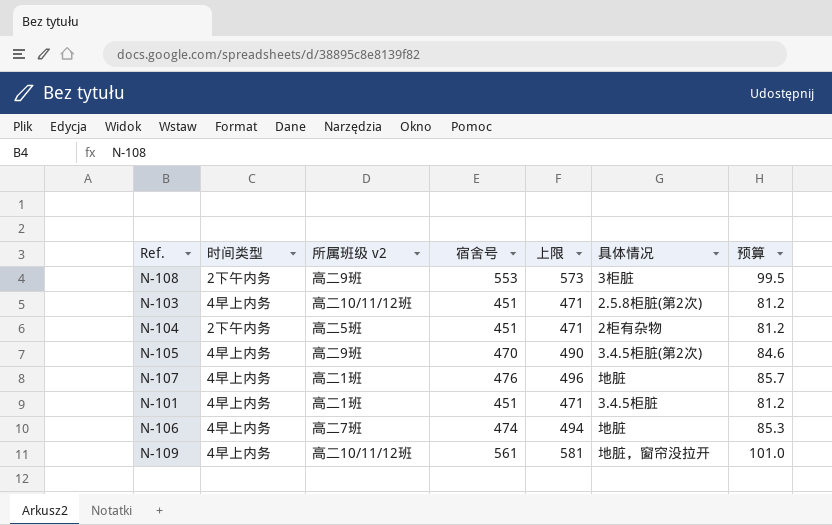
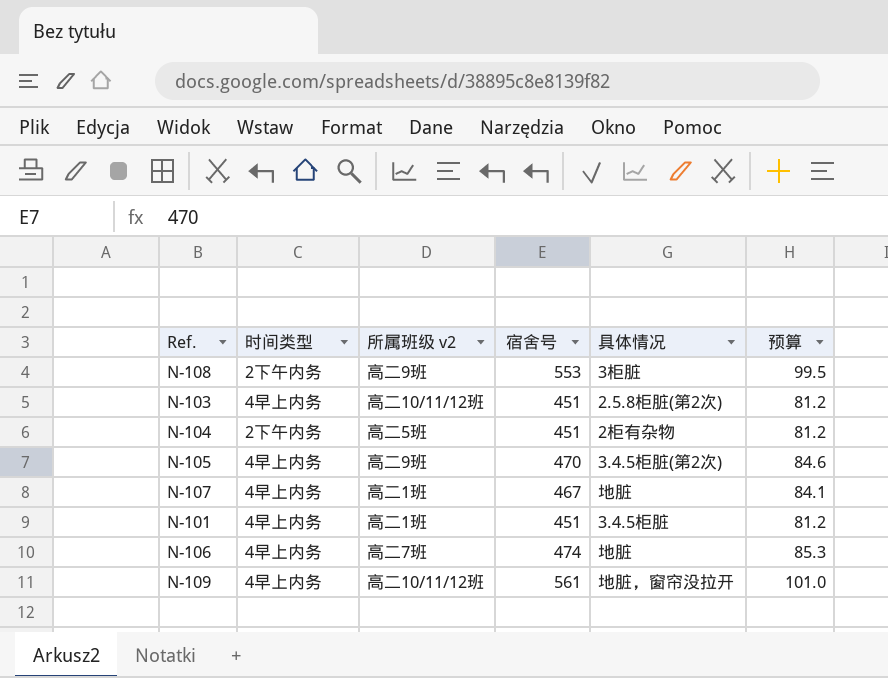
column 上限 | formula: [宿舍号] + 20 -> none
N-107 | 宿舍号: 476 -> 467
N-107 | 预算: 85.7 -> 84.1

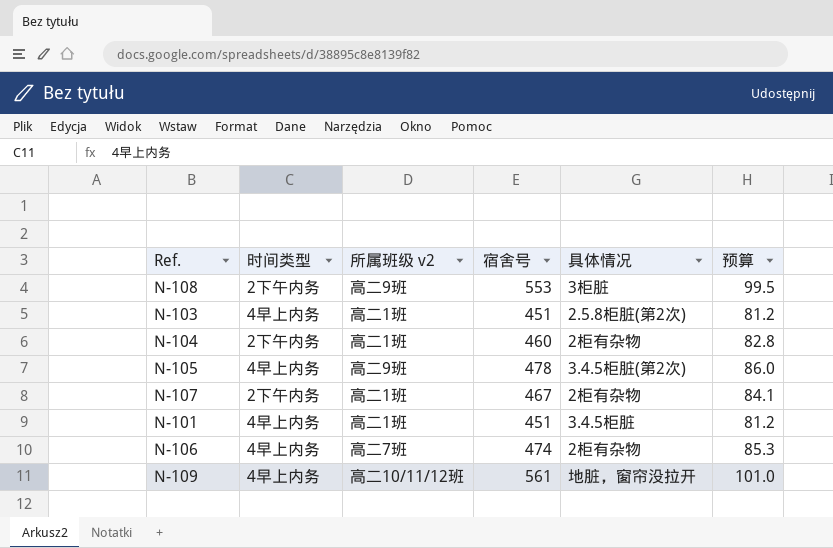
N-103 | 所属班级 v2: 高二10/11/12班 -> 高二1班
N-104 | 所属班级 v2: 高二5班 -> 高二1班
N-104 | 宿舍号: 451 -> 460
N-104 | 预算: 81.2 -> 82.8
N-105 | 宿舍号: 470 -> 478
N-105 | 预算: 84.6 -> 86.0
N-107 | 时间类型: 4早上内务 -> 2下午内务
N-107 | 具体情况: 地脏 -> 2柜有杂物
N-106 | 具体情况: 地脏 -> 2柜有杂物

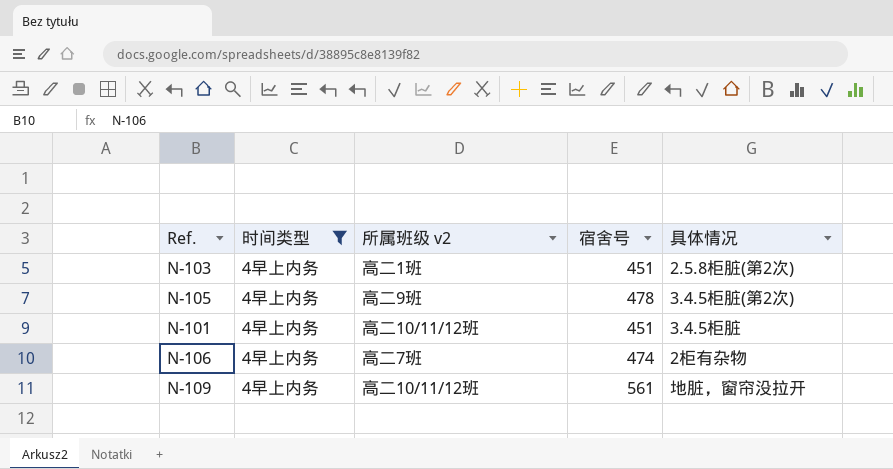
filter: none -> 时间类型 = 4早上内务
column 预算 | formula: [宿舍号] * 0.18 -> none
N-101 | 所属班级 v2: 高二1班 -> 高二10/11/12班

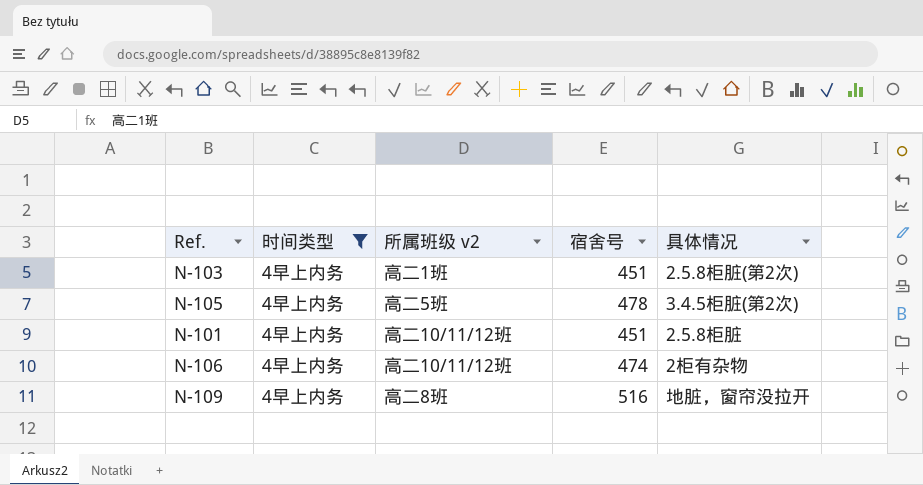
N-105 | 所属班级 v2: 高二9班 -> 高二5班
N-101 | 具体情况: 3.4.5柜脏 -> 2.5.8柜脏
N-106 | 所属班级 v2: 高二7班 -> 高二10/11/12班
N-109 | 所属班级 v2: 高二10/11/12班 -> 高二8班
N-109 | 宿舍号: 561 -> 516

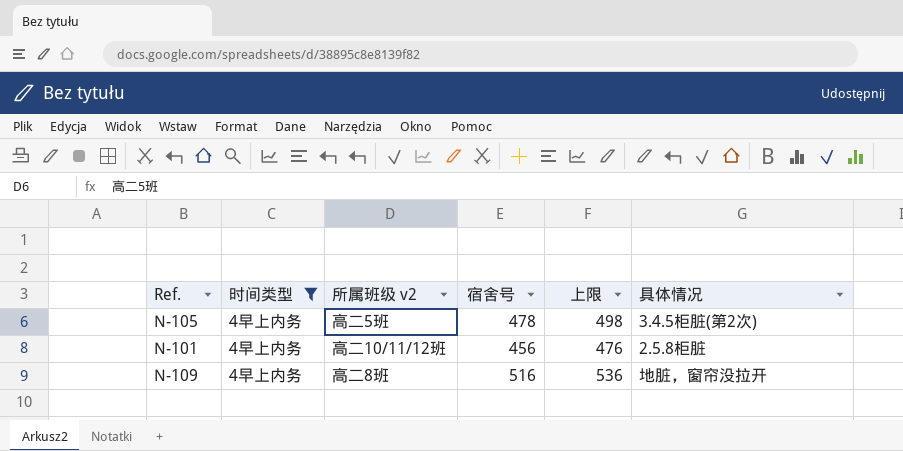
column 上限 | formula: none -> [宿舍号] + 20
row N-103: 4早上内务 | 高二1班 | 451 | 2.5.8柜脏(第2次) -> none
row N-106: 4早上内务 | 高二10/11/12班 | 474 | 2柜有杂物 -> none
N-101 | 宿舍号: 451 -> 456

